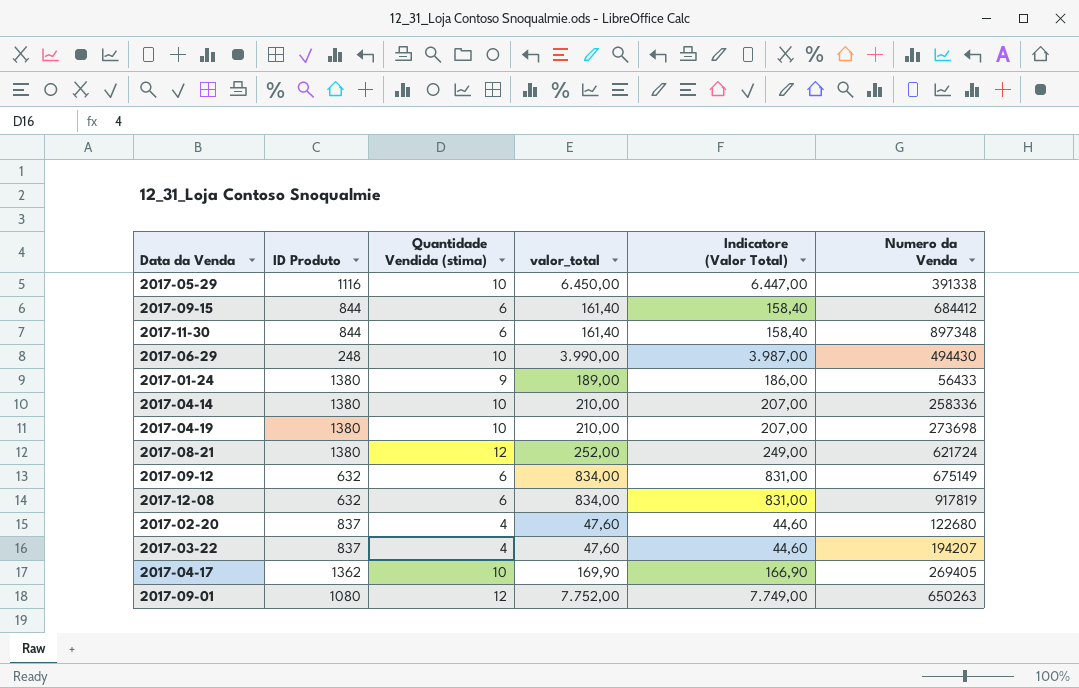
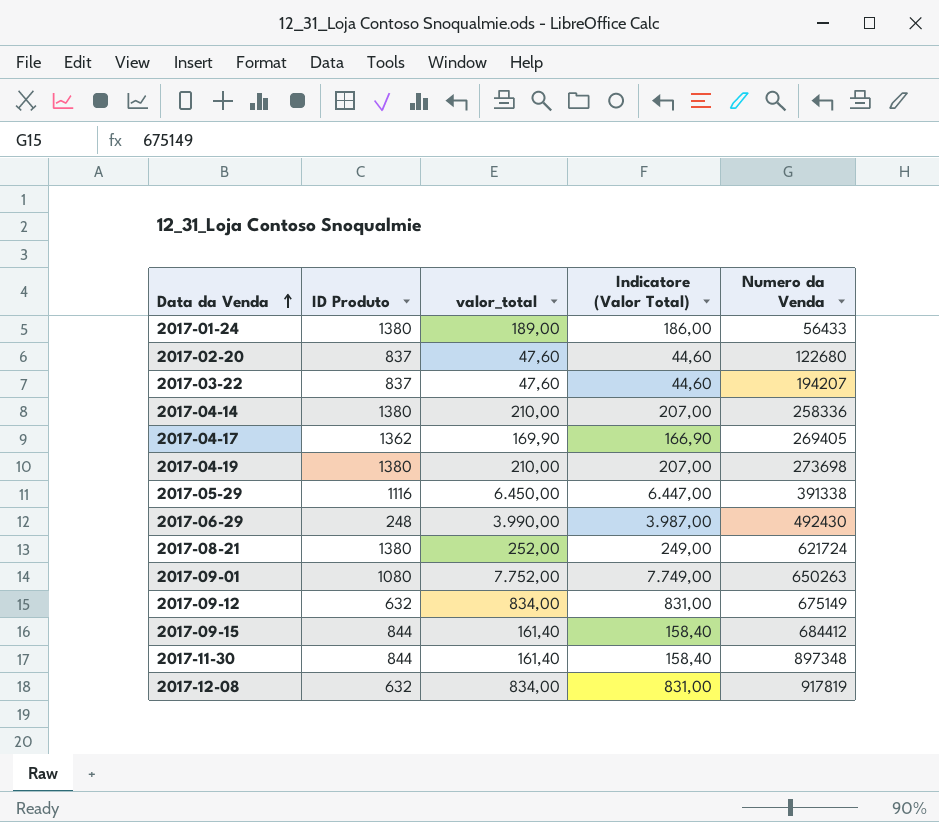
row order: none -> Data da Venda ascending
column Quantidade Vendida (stima) | position: 3 -> none
2017-06-29 | Numero da Venda: 494430 -> 492430

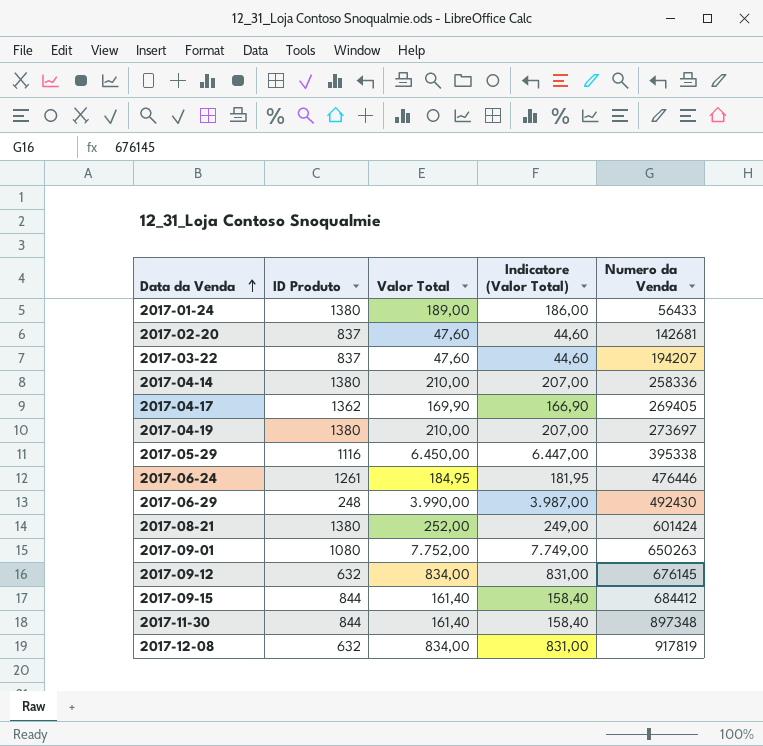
column name: valor_total -> Valor Total
2017-02-20 | Numero da Venda: 122680 -> 142681
2017-04-19 | Numero da Venda: 273698 -> 273697
2017-05-29 | Numero da Venda: 391338 -> 395338
row 2017-06-24: none -> 1261 | 184,95 | 181,95 | 476446
2017-08-21 | Numero da Venda: 621724 -> 601424
2017-09-12 | Numero da Venda: 675149 -> 676145

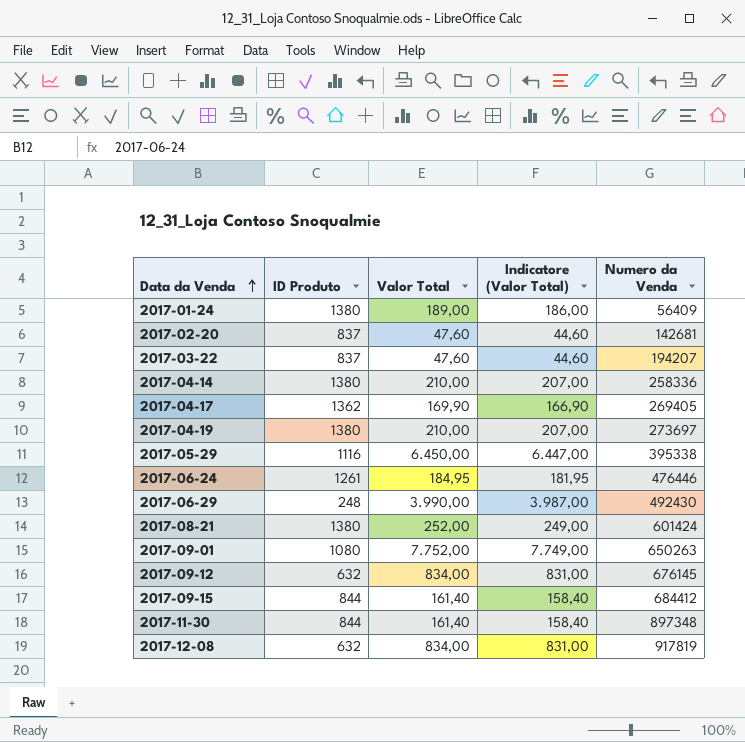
2017-01-24 | Numero da Venda: 56433 -> 56409

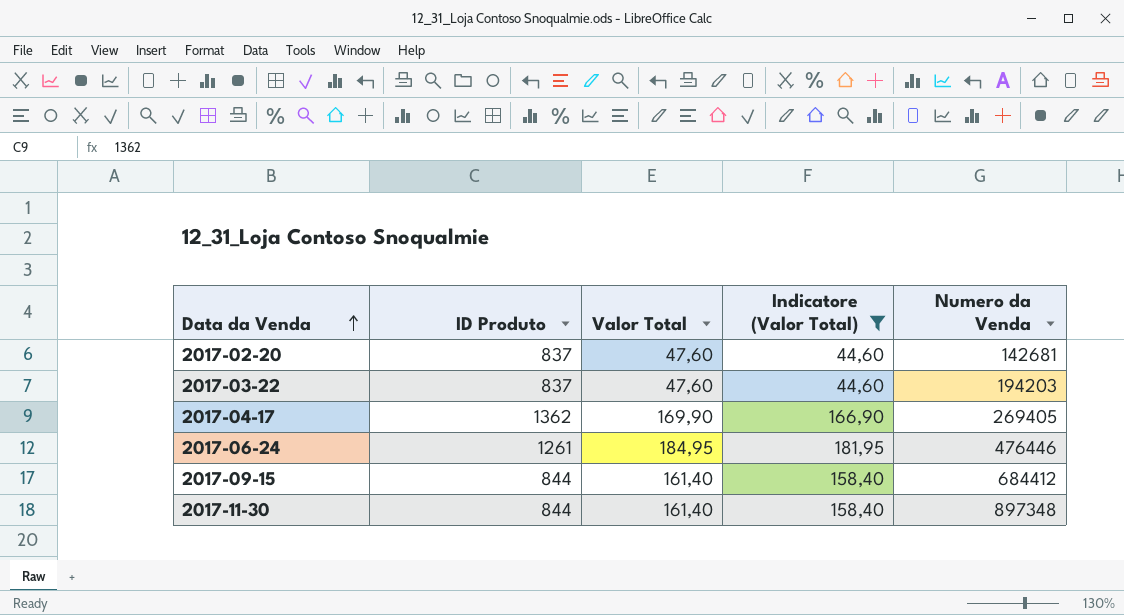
filter: none -> Indicatore (Valor Total) <= 181,95
2017-03-22 | Numero da Venda: 194207 -> 194203

